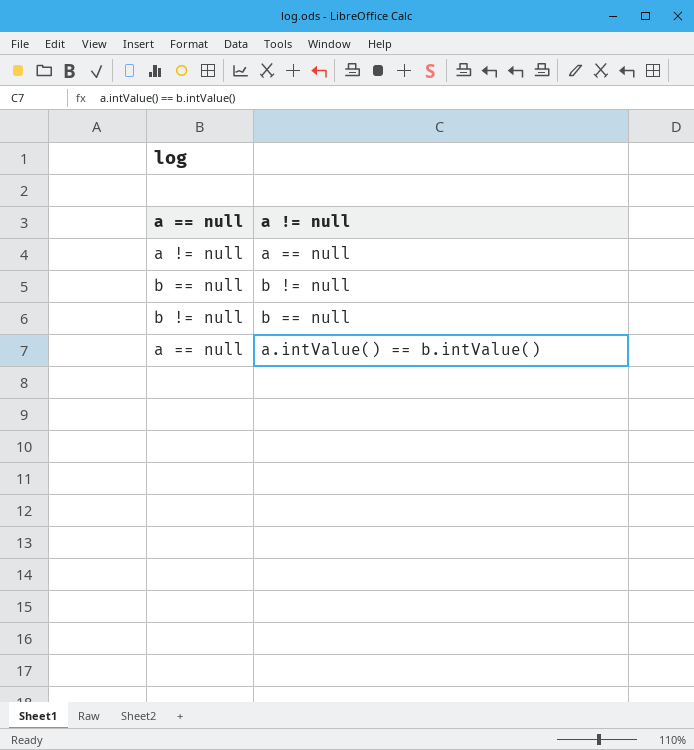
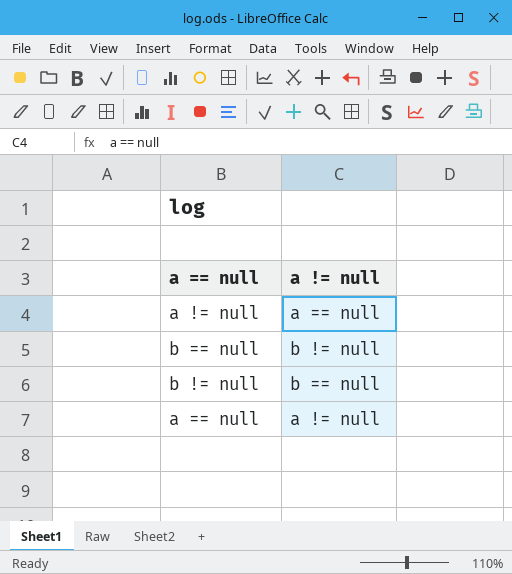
a == null | a != null: a.intValue() == b.intValue() -> a != null

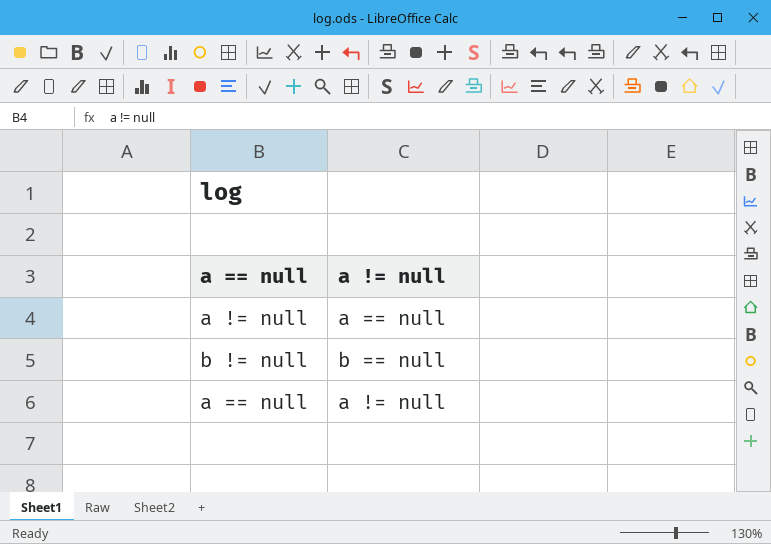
row b == null: b != null -> none

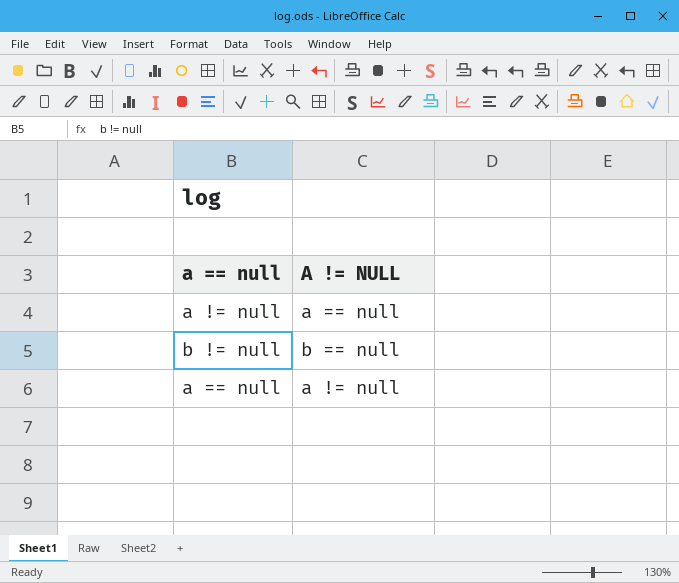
column name: a != null -> A != NULL

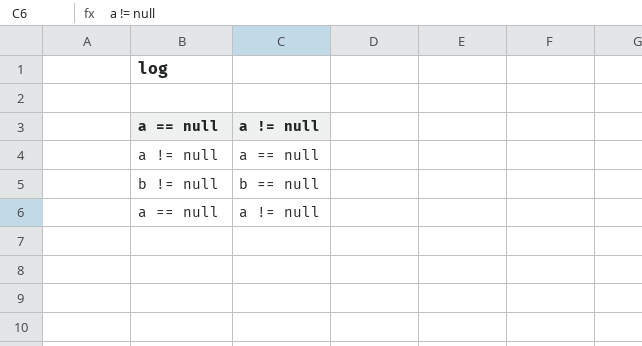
column name: A != NULL -> a != null

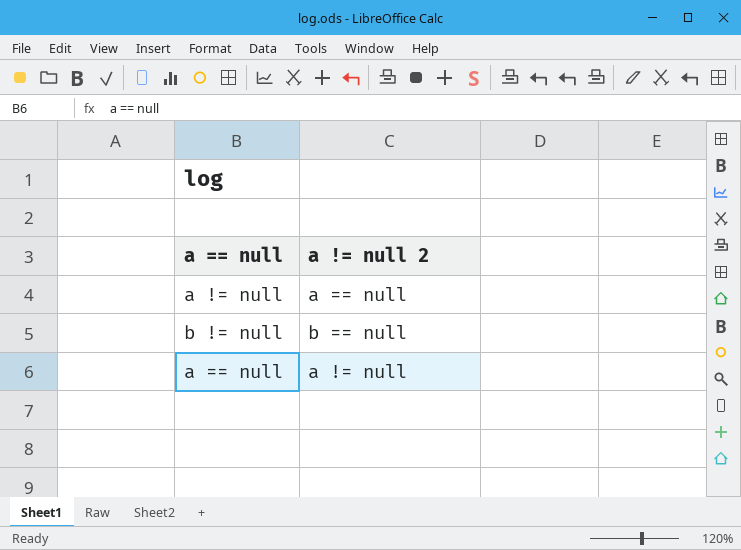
column name: a != null -> a != null 2

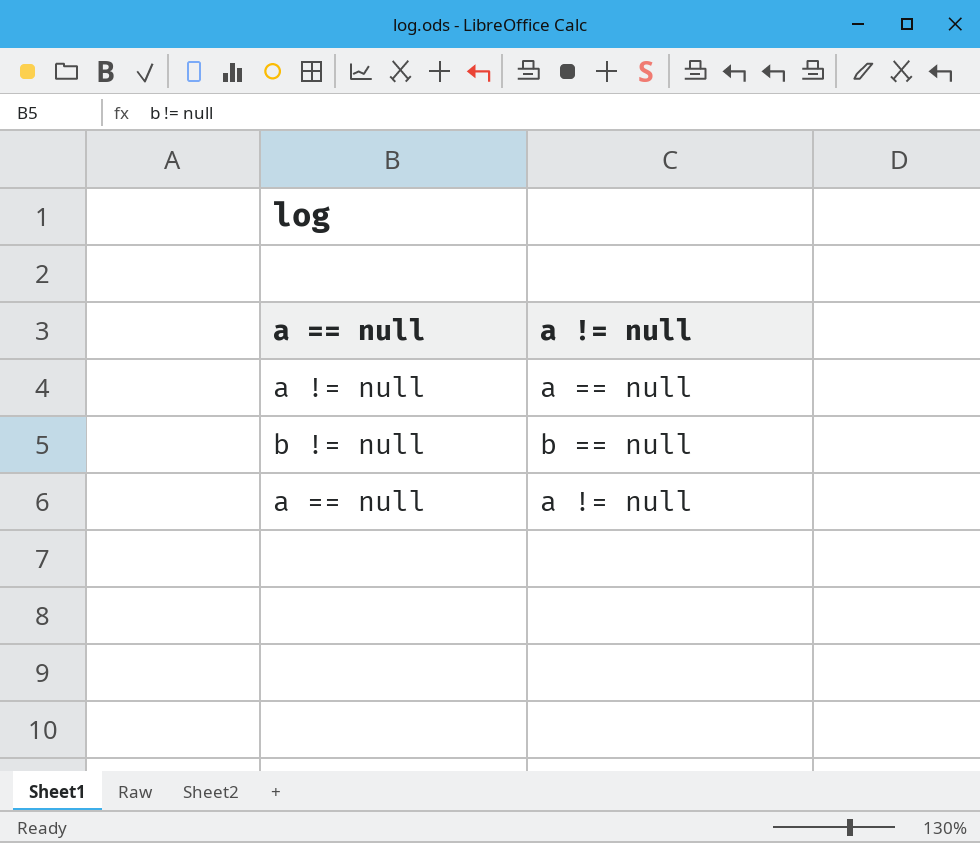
column name: a != null 2 -> a != null

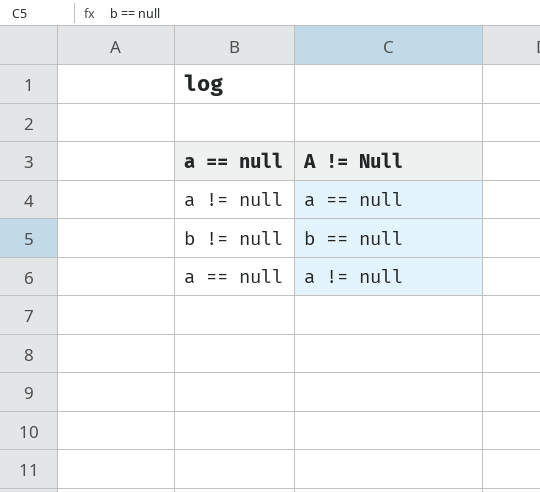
column name: a != null -> A != Null

